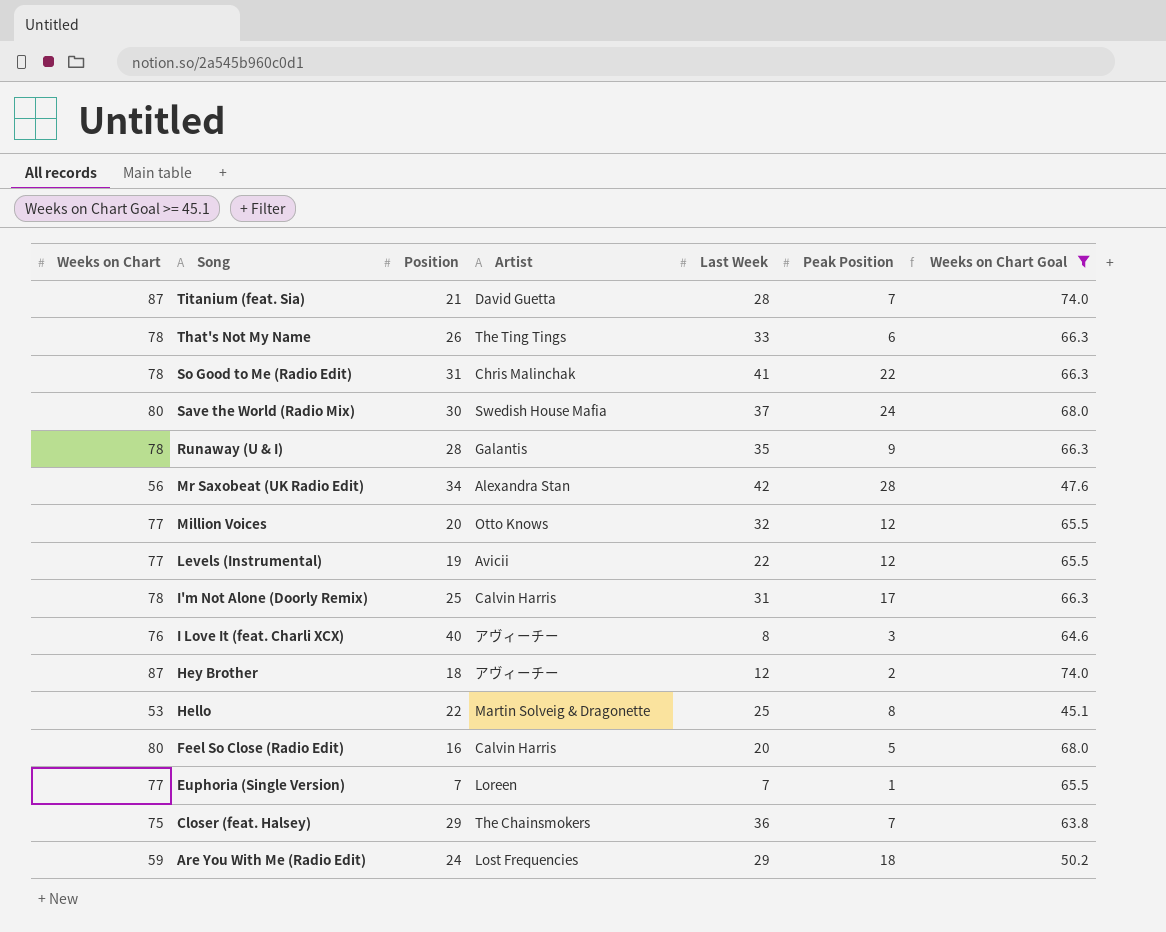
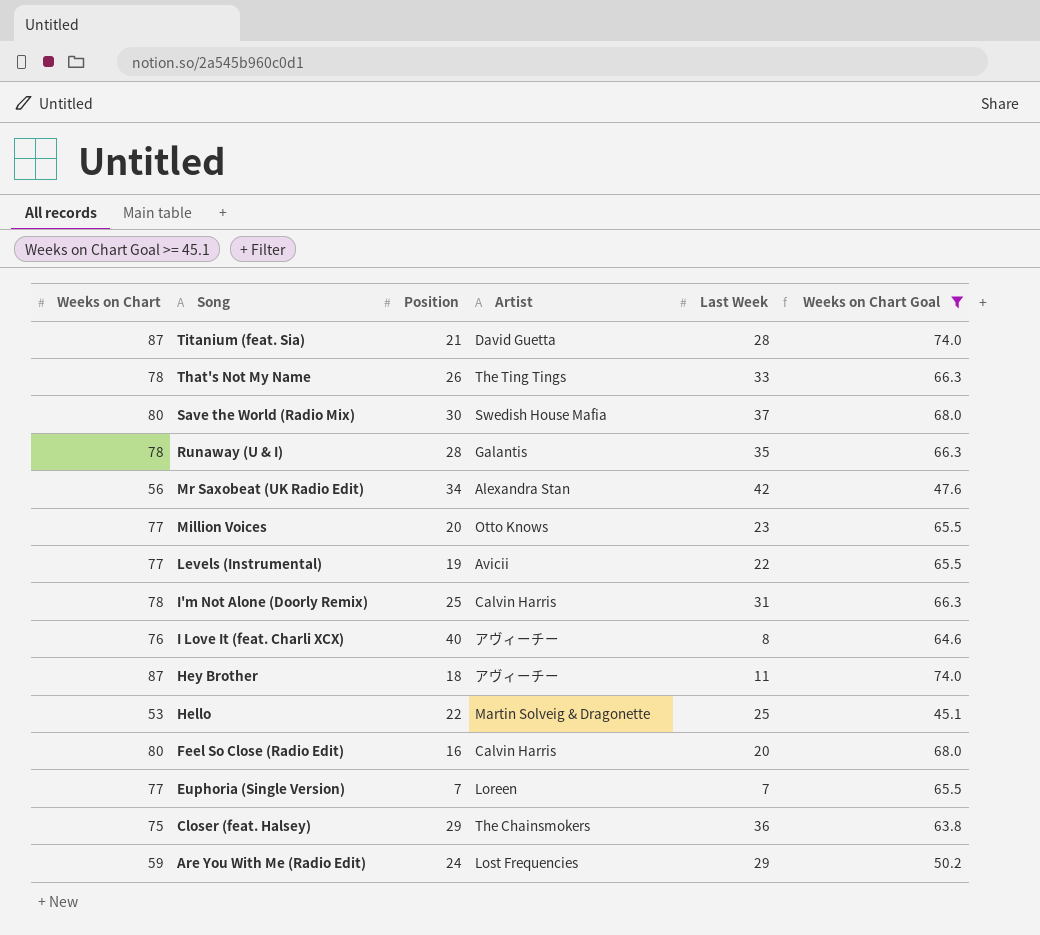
column Peak Position | position: 6 -> none
row So Good to Me (Radio Edit): 78 | 31 | Chris Malinchak | 41 | 22 | 66.3 -> none
Million Voices | Last Week: 32 -> 23
Hey Brother | Last Week: 12 -> 11

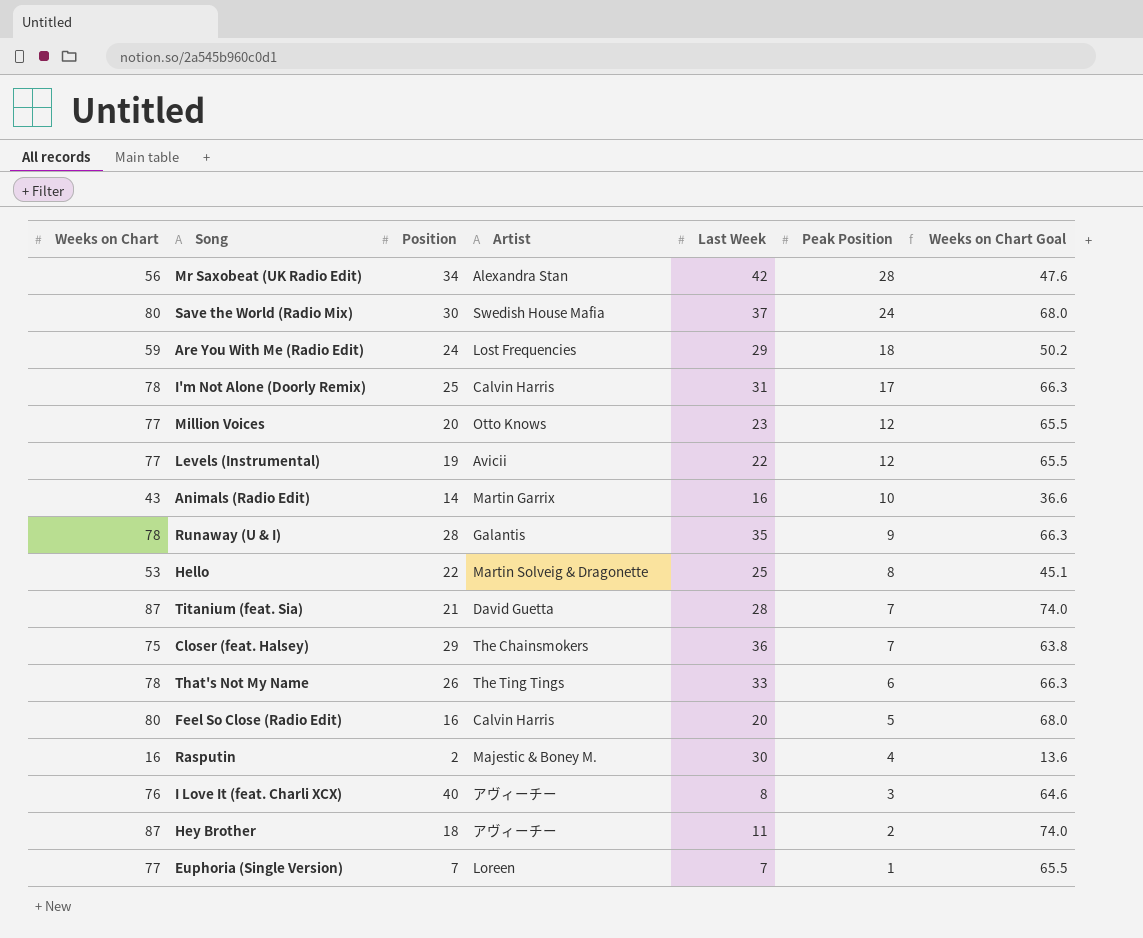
filter: Weeks on Chart Goal >= 45.1 -> none
row order: Song descending -> Peak Position descending
column Peak Position | position: none -> 6

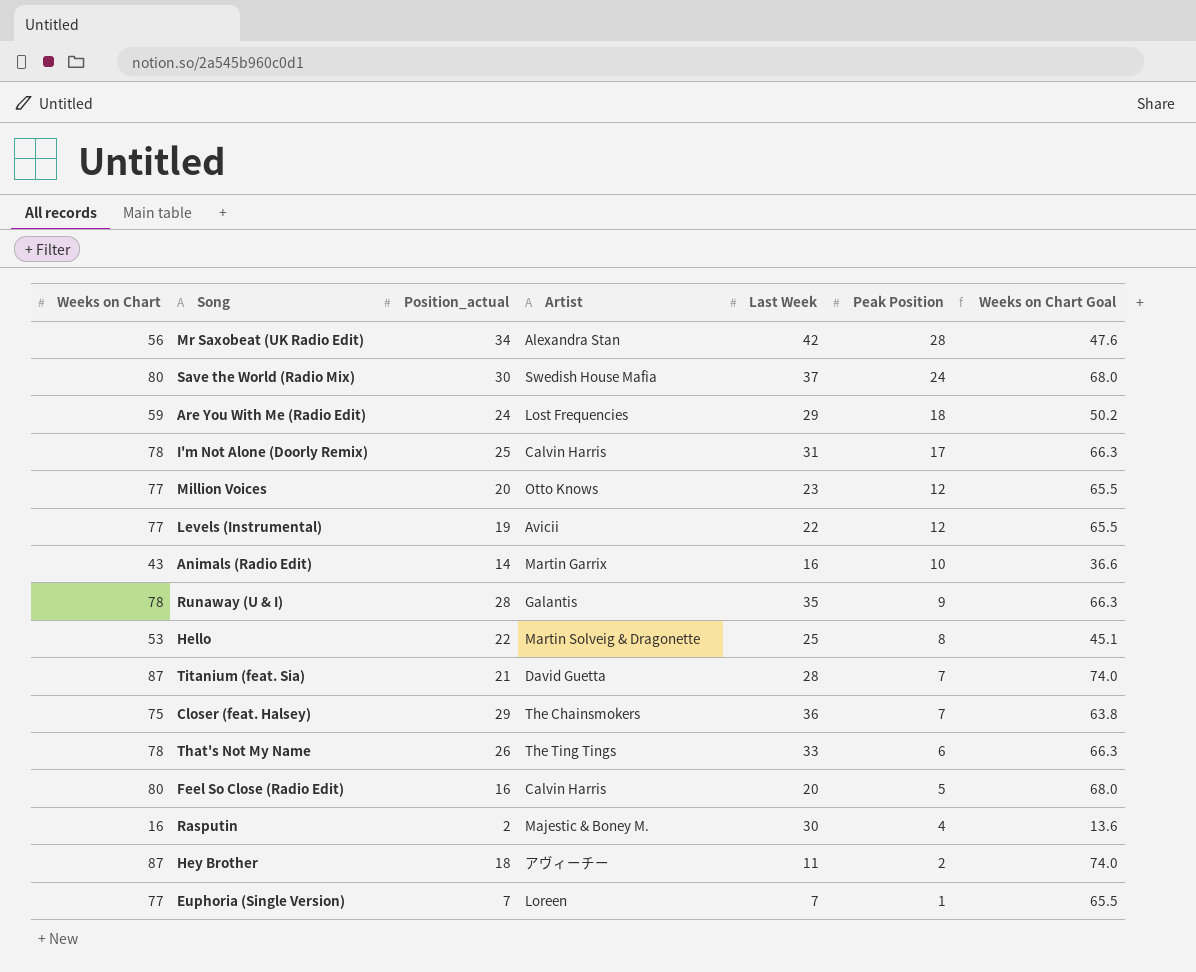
column name: Position -> Position_actual
row I Love It (feat. Charli XCX): 76 | 40 | アヴィーチー | 8 | 3 | 64.6 -> none

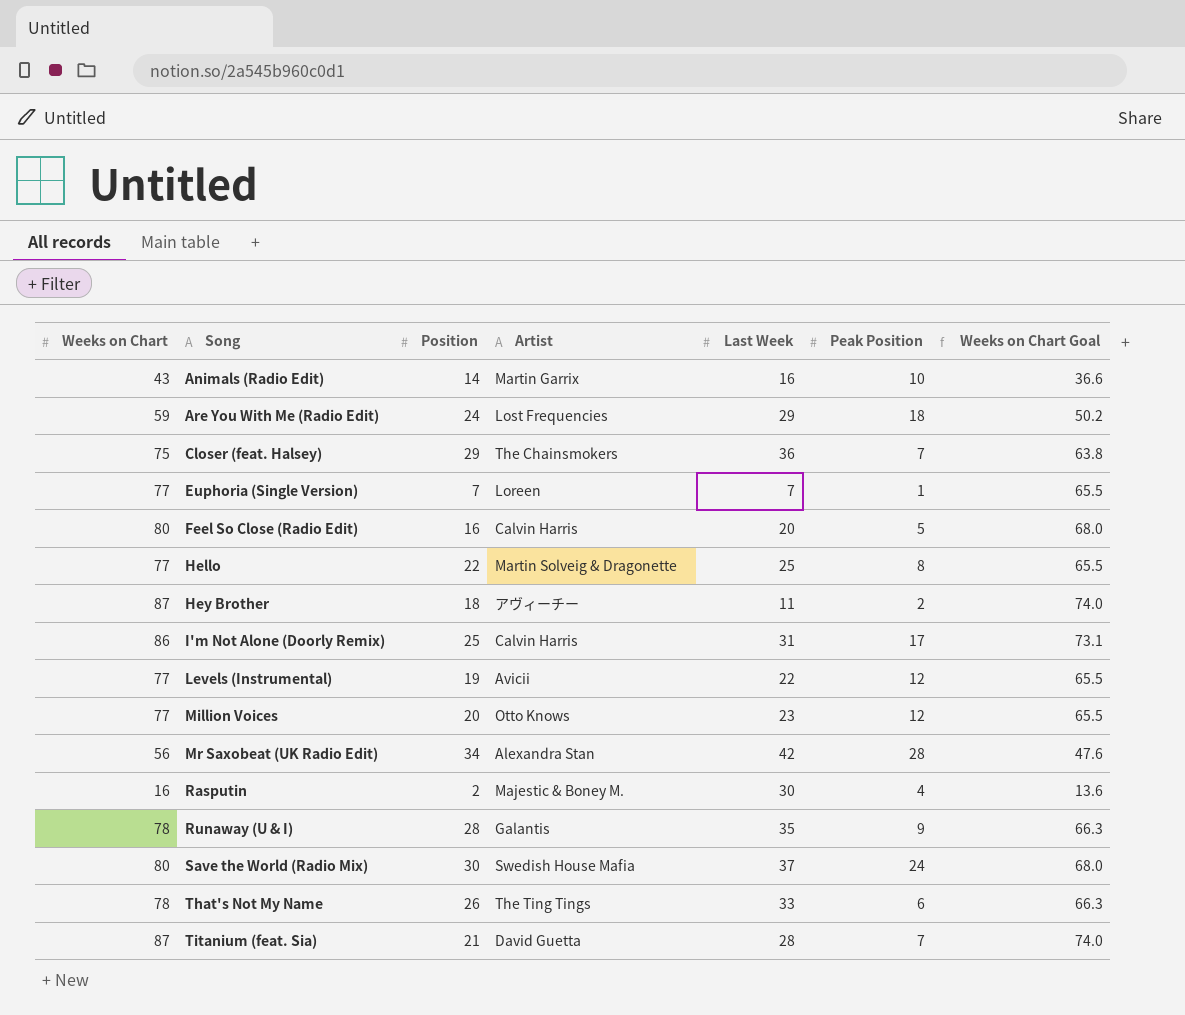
row order: Peak Position descending -> Song ascending
column name: Position_actual -> Position
Hello | Weeks on Chart: 53 -> 77
Hello | Weeks on Chart Goal: 45.1 -> 65.5
I'm Not Alone (Doorly Remix) | Weeks on Chart: 78 -> 86
I'm Not Alone (Doorly Remix) | Weeks on Chart Goal: 66.3 -> 73.1

